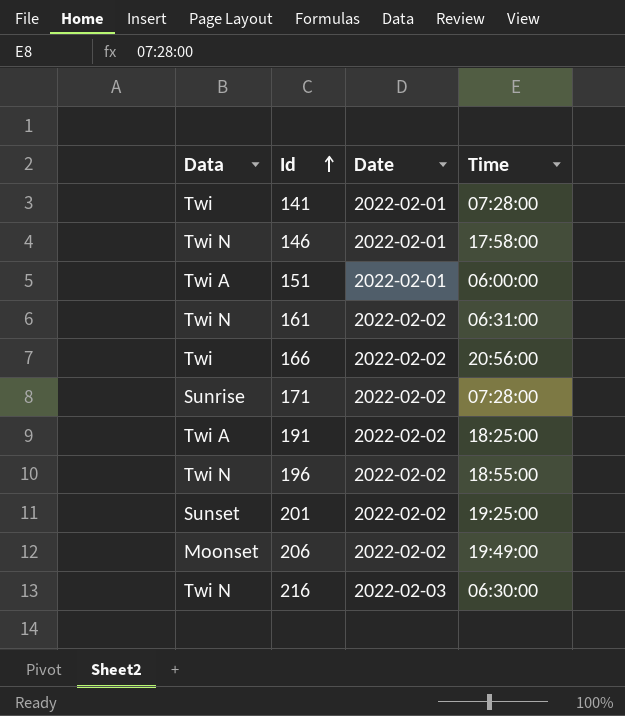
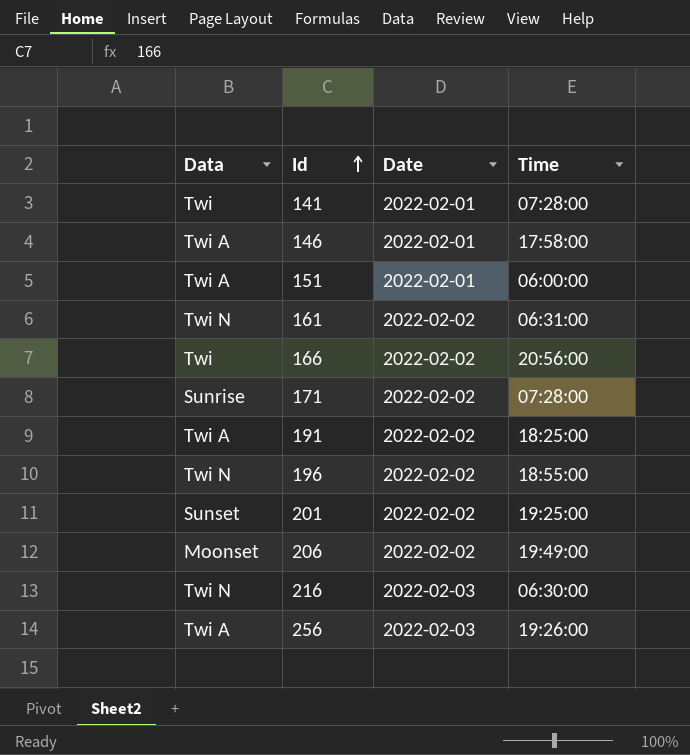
146 | Data: Twi N -> Twi A
row 256: none -> Twi A | 2022-02-03 | 19:26:00

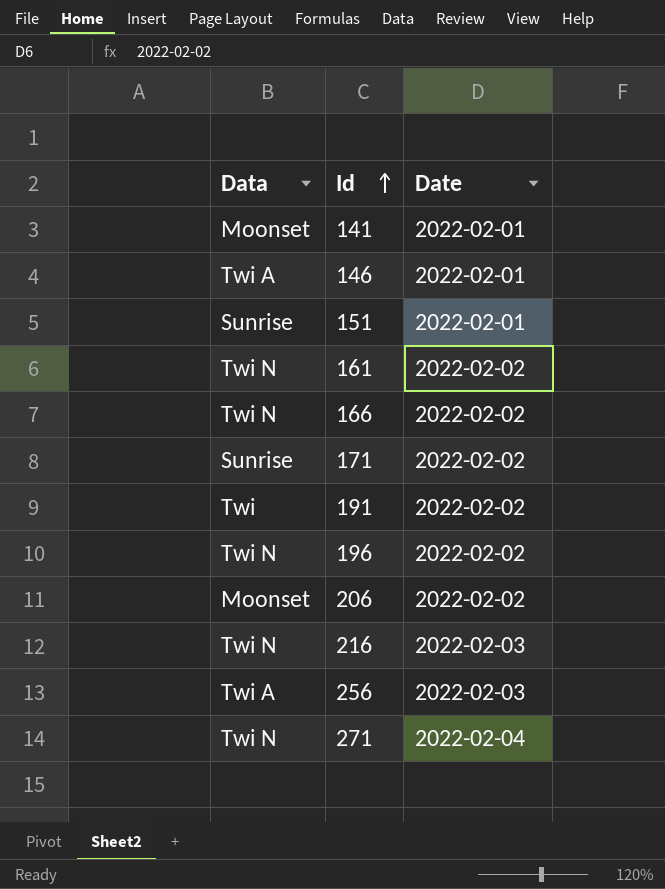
column Time | position: 4 -> none
row 201: Sunset | 2022-02-02 | 19:25:00 -> none
141 | Data: Twi -> Moonset
151 | Data: Twi A -> Sunrise
166 | Data: Twi -> Twi N
191 | Data: Twi A -> Twi
row 271: none -> Twi N | 2022-02-04

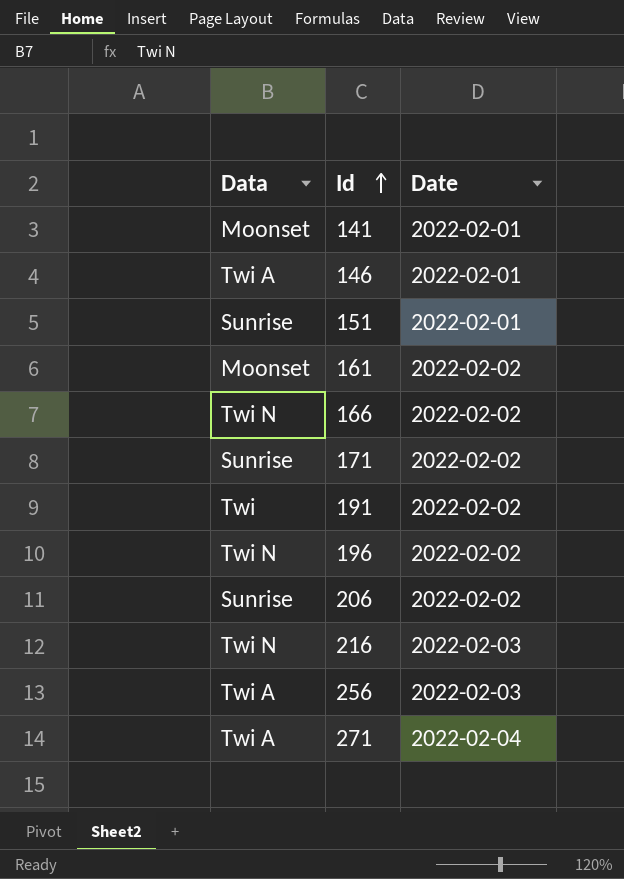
161 | Data: Twi N -> Moonset
206 | Data: Moonset -> Sunrise
271 | Data: Twi N -> Twi A

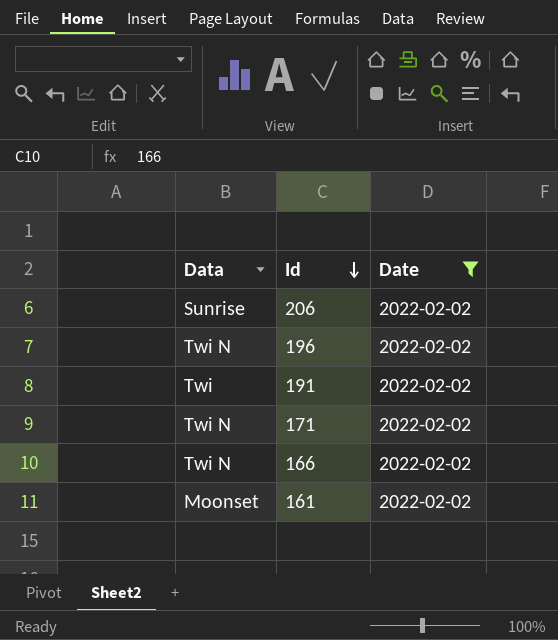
filter: none -> Date = 2022-02-02
row order: Id ascending -> Id descending
171 | Data: Sunrise -> Twi N

